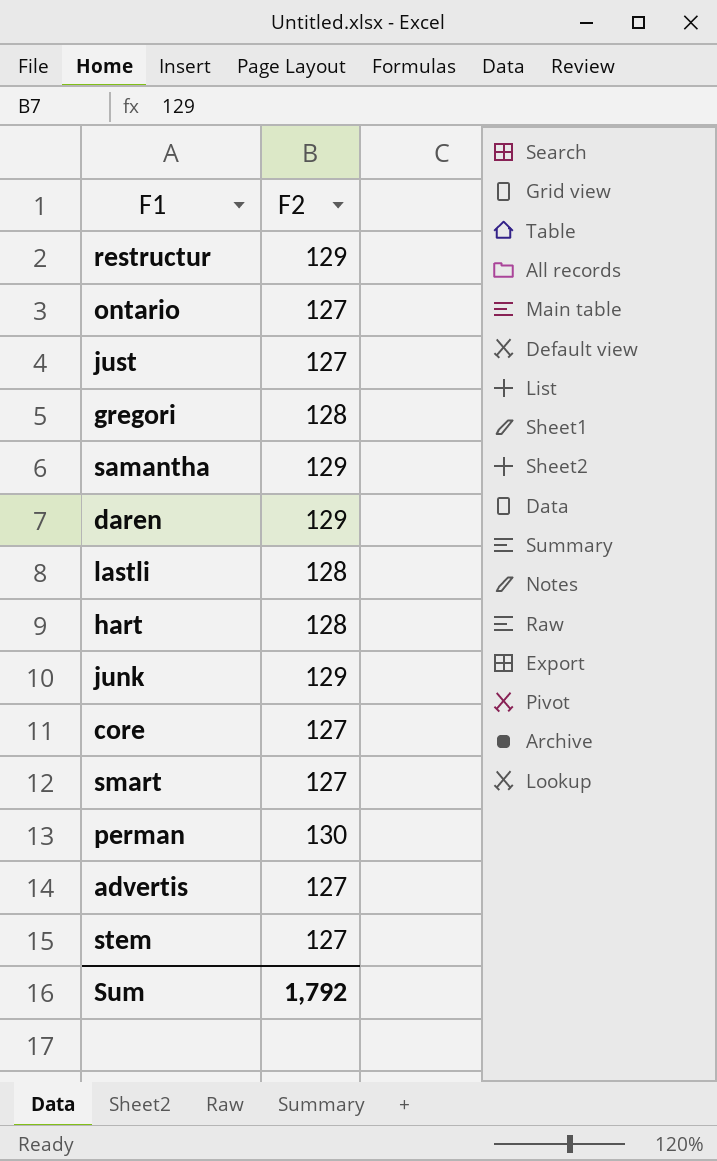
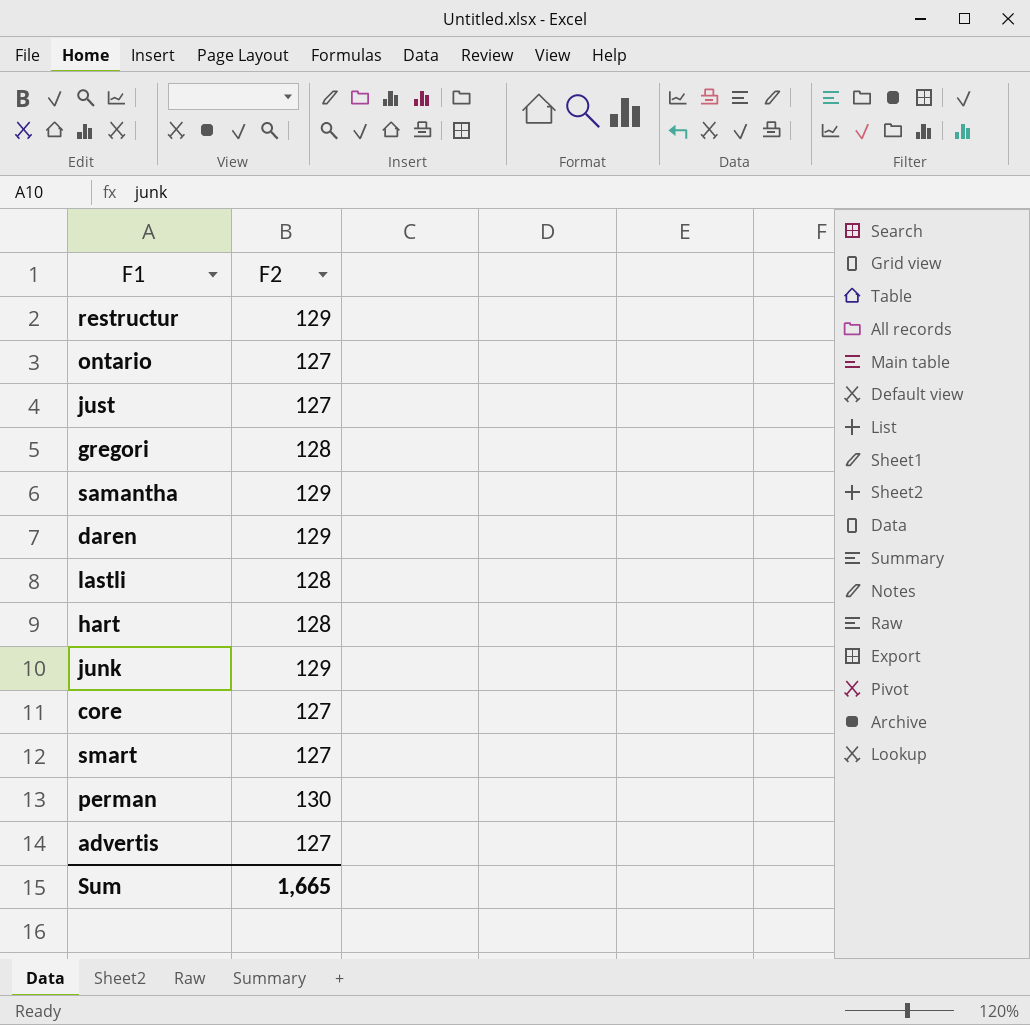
row stem: 127 -> none
Sum | F2: 1,792 -> 1,665

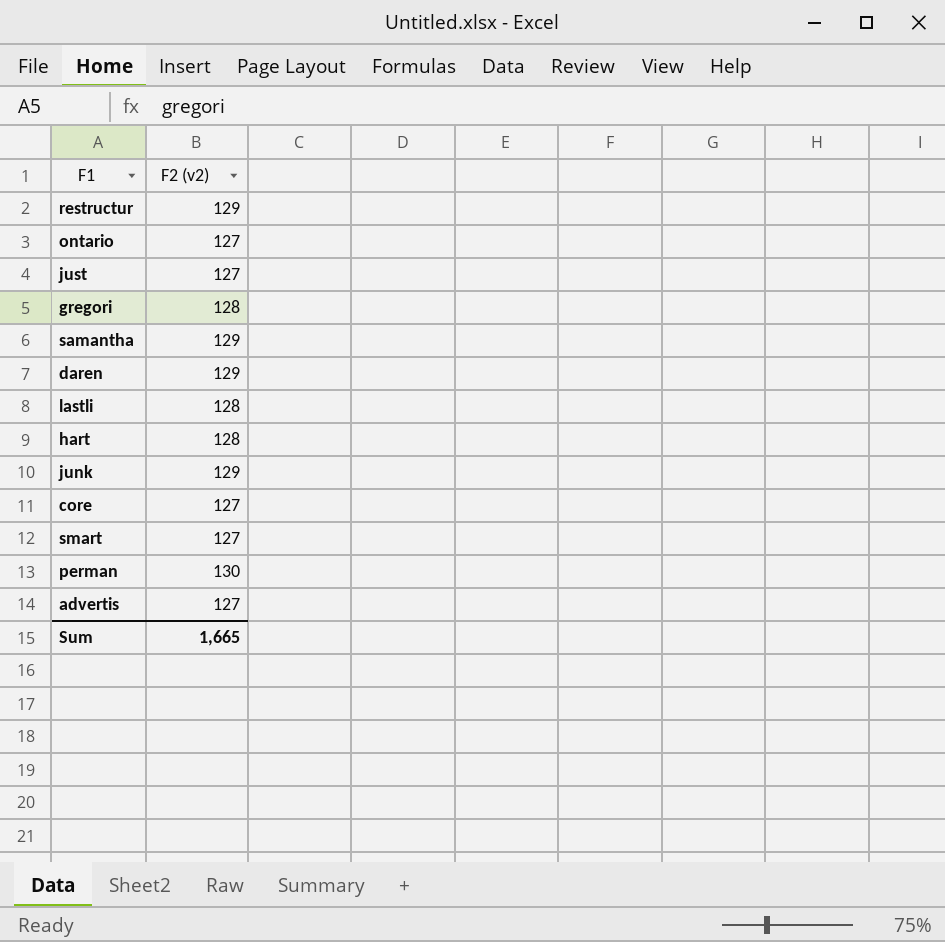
column name: F2 -> F2 (v2)

